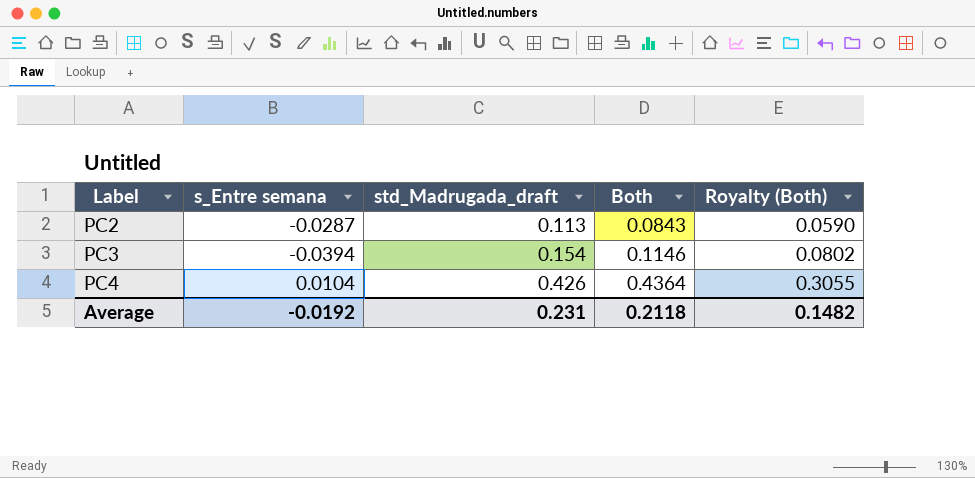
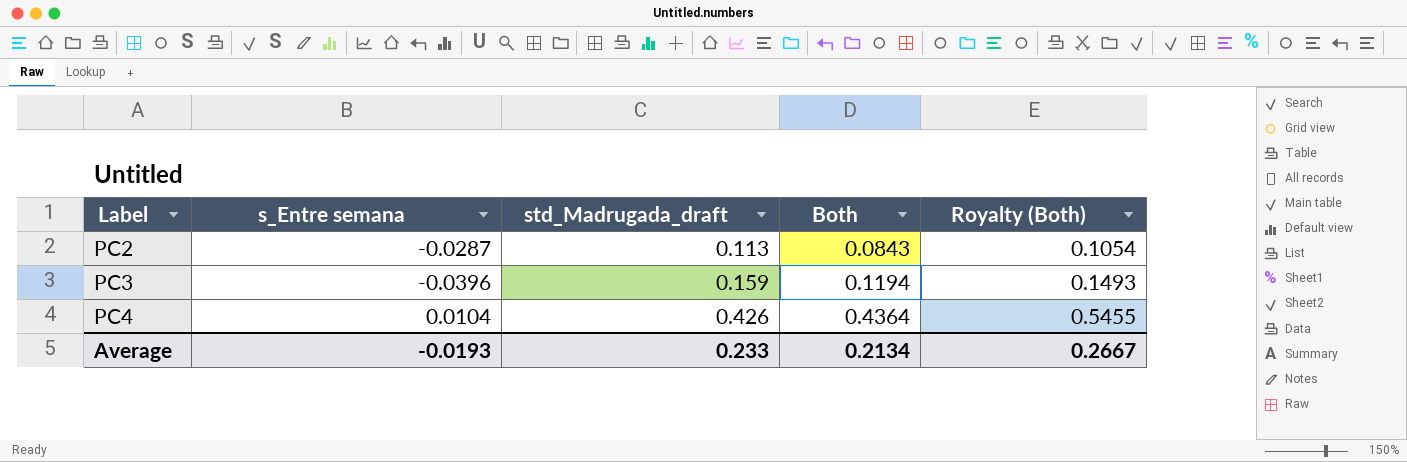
column Royalty (Both) | formula: [Both] * 0.7 -> [Both] * 1.25
PC3 | s_Entre semana: -0.0394 -> -0.0396
PC3 | std_Madrugada_draft: 0.154 -> 0.159
PC3 | Both: 0.1146 -> 0.1194
Average | s_Entre semana: -0.0192 -> -0.0193
Average | std_Madrugada_draft: 0.231 -> 0.233
Average | Both: 0.2118 -> 0.2134
Average | Royalty (Both): 0.1482 -> 0.2667

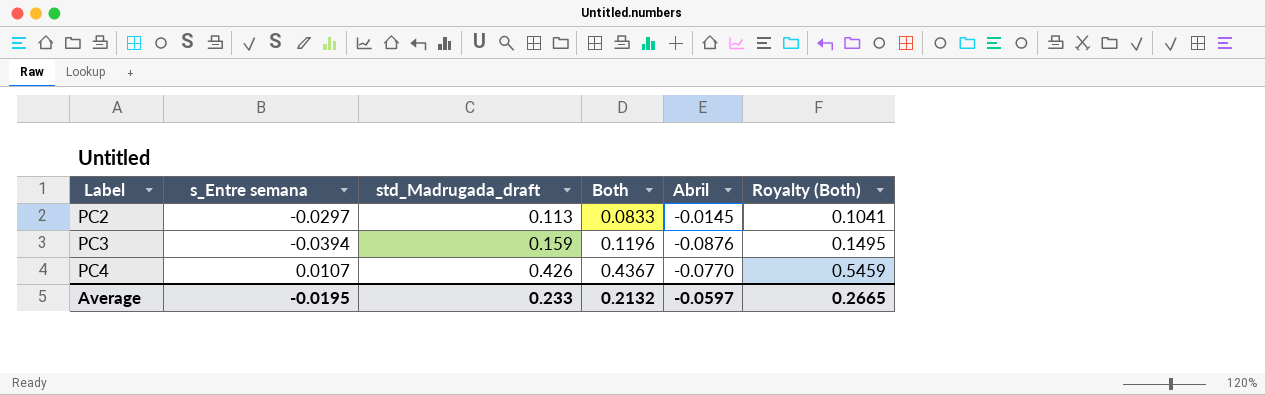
column Abril | position: none -> 5
PC2 | s_Entre semana: -0.0287 -> -0.0297
PC2 | Both: 0.0843 -> 0.0833
PC2 | Royalty (Both): 0.1054 -> 0.1041
PC3 | s_Entre semana: -0.0396 -> -0.0394
PC3 | Both: 0.1194 -> 0.1196
PC3 | Royalty (Both): 0.1493 -> 0.1495
PC4 | s_Entre semana: 0.0104 -> 0.0107
PC4 | Both: 0.4364 -> 0.4367
PC4 | Royalty (Both): 0.5455 -> 0.5459
Average | s_Entre semana: -0.0193 -> -0.0195
Average | Both: 0.2134 -> 0.2132
Average | Royalty (Both): 0.2667 -> 0.2665

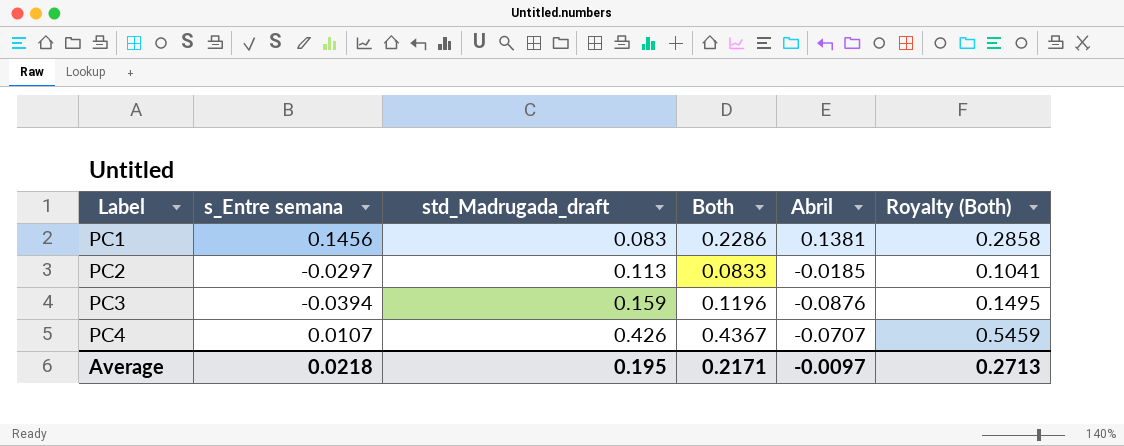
row PC1: none -> 0.1456 | 0.083 | 0.2286 | 0.1381 | 0.2858
PC2 | Abril: -0.0145 -> -0.0185
PC4 | Abril: -0.0770 -> -0.0707
Average | s_Entre semana: -0.0195 -> 0.0218
Average | std_Madrugada_draft: 0.233 -> 0.195
Average | Both: 0.2132 -> 0.2171
Average | Abril: -0.0597 -> -0.0097
Average | Royalty (Both): 0.2665 -> 0.2713

